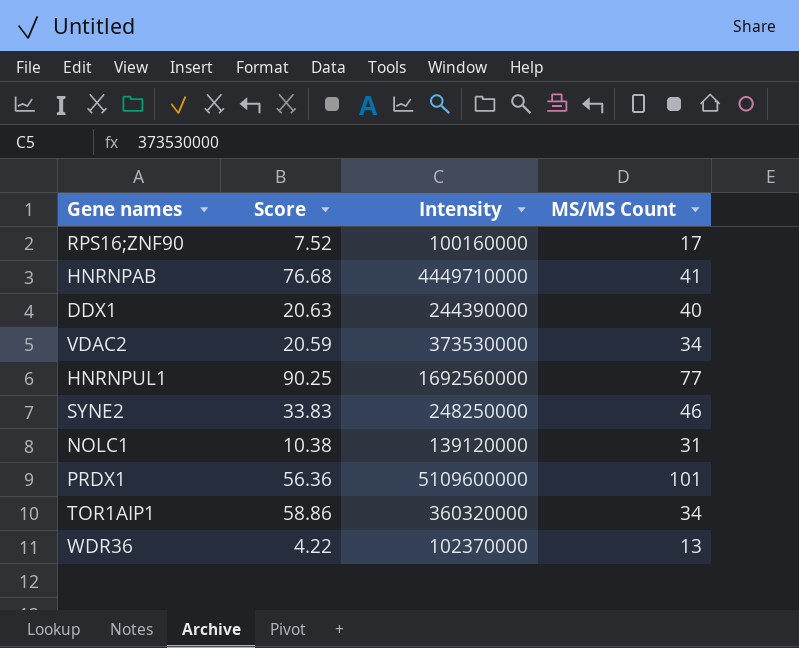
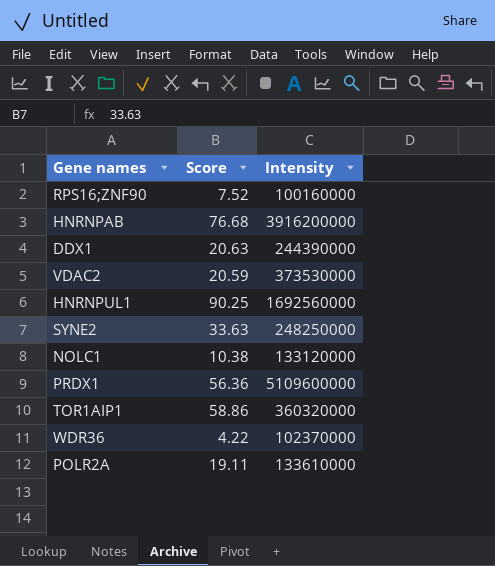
column MS/MS Count | position: 4 -> none
HNRNPAB | Intensity: 4449710000 -> 3916200000
SYNE2 | Score: 33.83 -> 33.63
NOLC1 | Intensity: 139120000 -> 133120000
row POLR2A: none -> 19.11 | 133610000

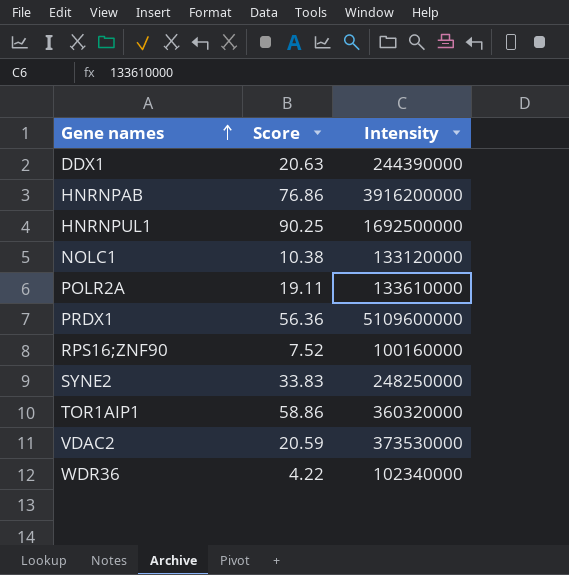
row order: none -> Gene names ascending
HNRNPAB | Score: 76.68 -> 76.86
HNRNPUL1 | Intensity: 1692560000 -> 1692500000
SYNE2 | Score: 33.63 -> 33.83
WDR36 | Intensity: 102370000 -> 102340000

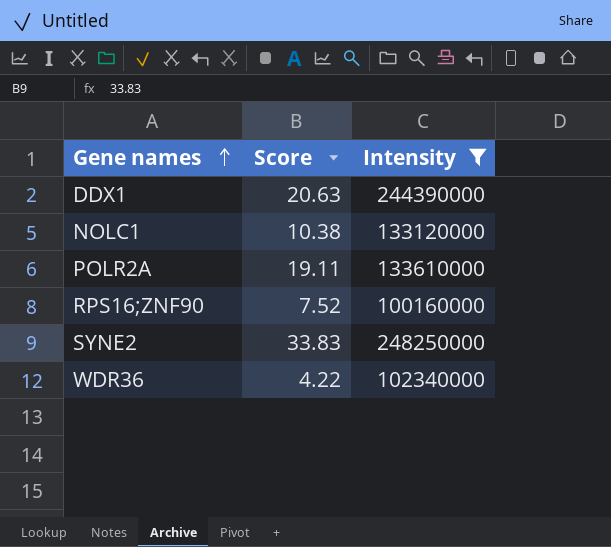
filter: none -> Intensity <= 248250000

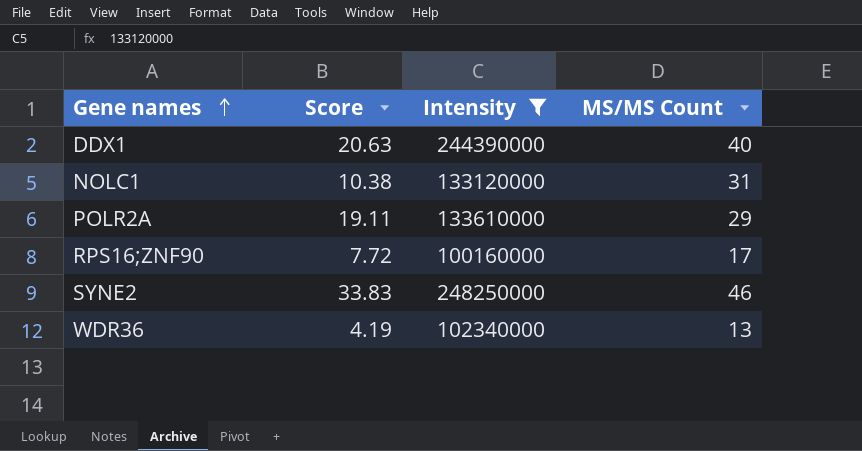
column MS/MS Count | position: none -> 4
RPS16;ZNF90 | Score: 7.52 -> 7.72
WDR36 | Score: 4.22 -> 4.19

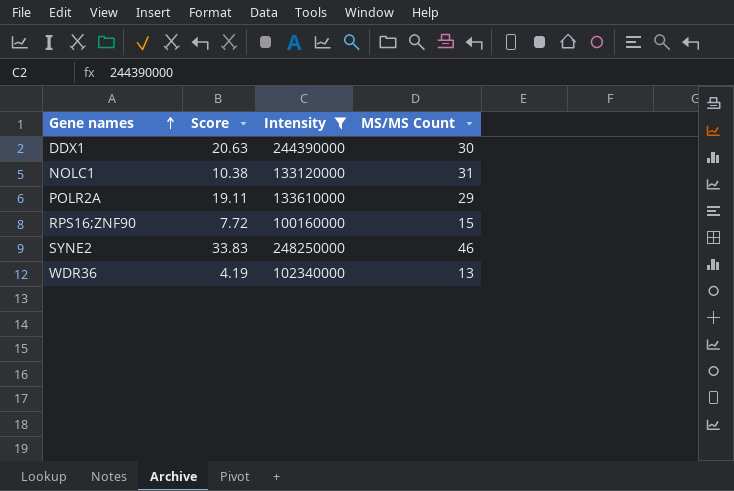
DDX1 | MS/MS Count: 40 -> 30
RPS16;ZNF90 | MS/MS Count: 17 -> 15

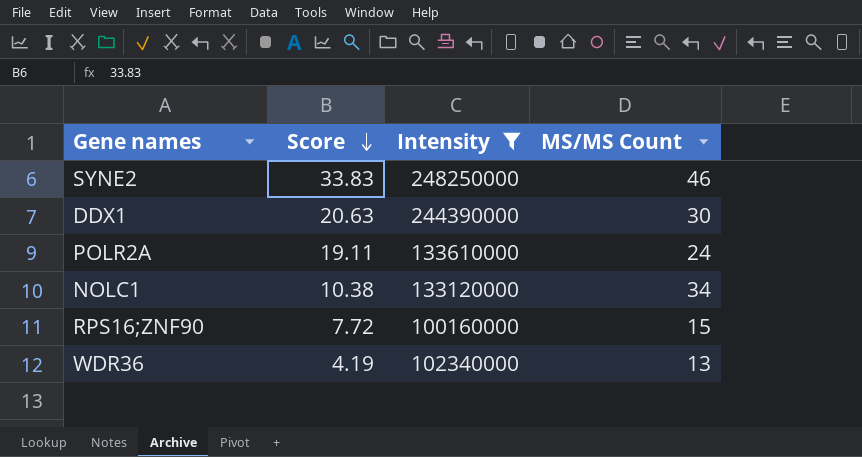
row order: Gene names ascending -> Score descending
POLR2A | MS/MS Count: 29 -> 24
NOLC1 | MS/MS Count: 31 -> 34

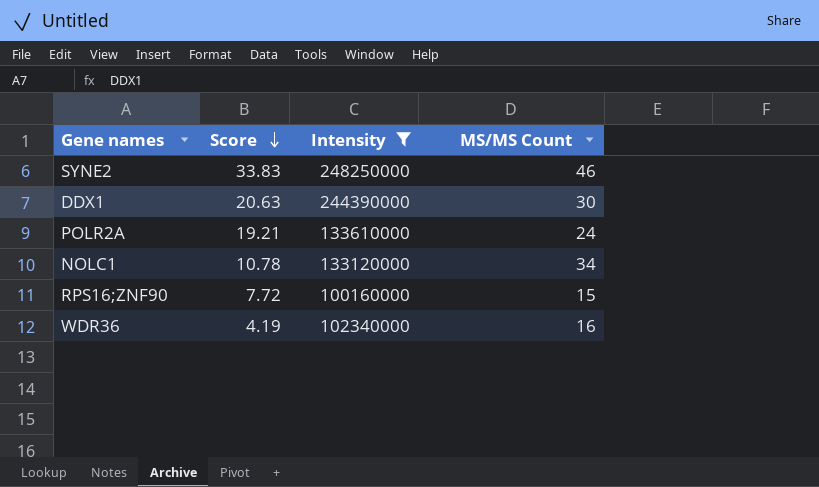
POLR2A | Score: 19.11 -> 19.21
NOLC1 | Score: 10.38 -> 10.78
WDR36 | MS/MS Count: 13 -> 16

